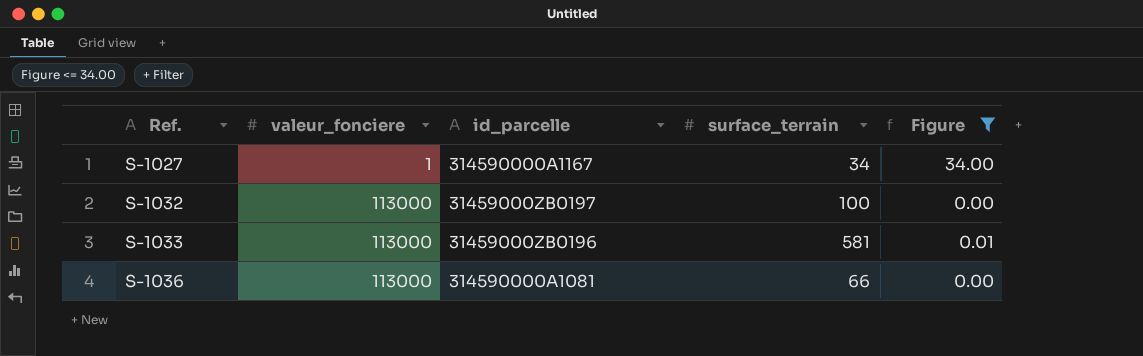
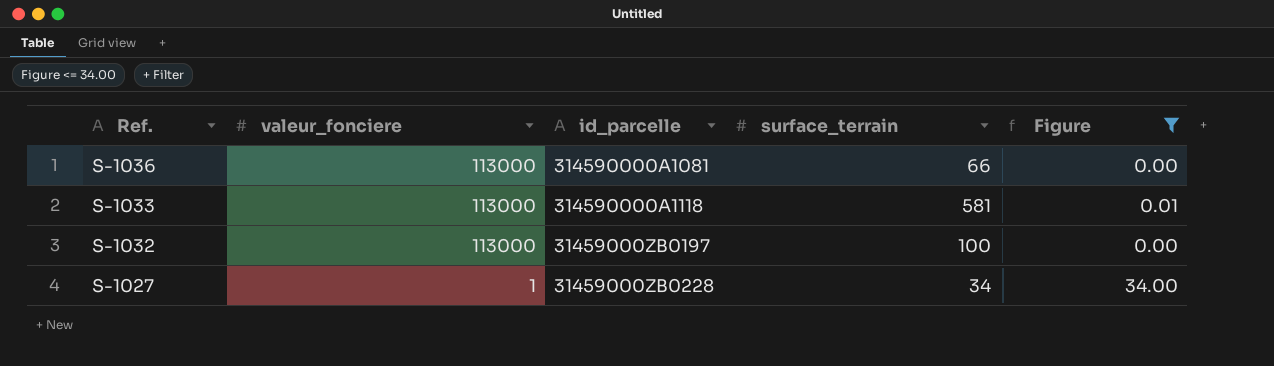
row order: Ref. ascending -> Ref. descending
S-1033 | id_parcelle: 31459000ZB0196 -> 314590000A1118
S-1027 | id_parcelle: 314590000A1167 -> 31459000ZB0228

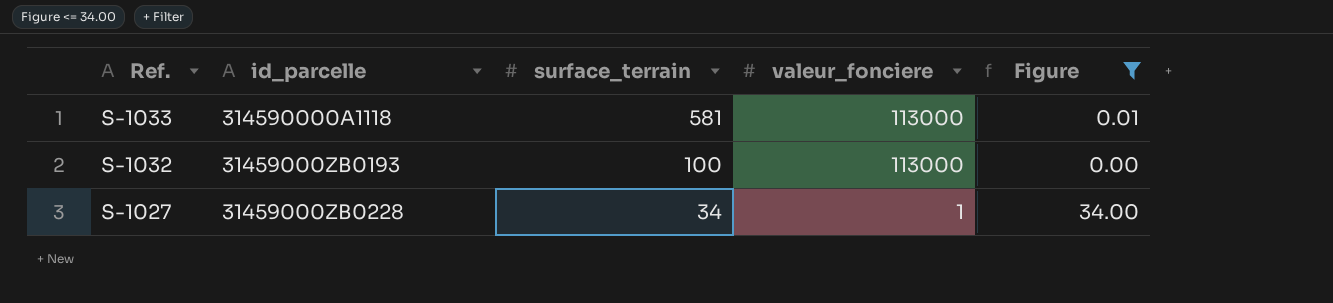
column valeur_fonciere | position: 2 -> 4
row S-1036: 113000 | 314590000A1081 | 66 | 0.00 -> none
S-1032 | id_parcelle: 31459000ZB0197 -> 31459000ZB0193

